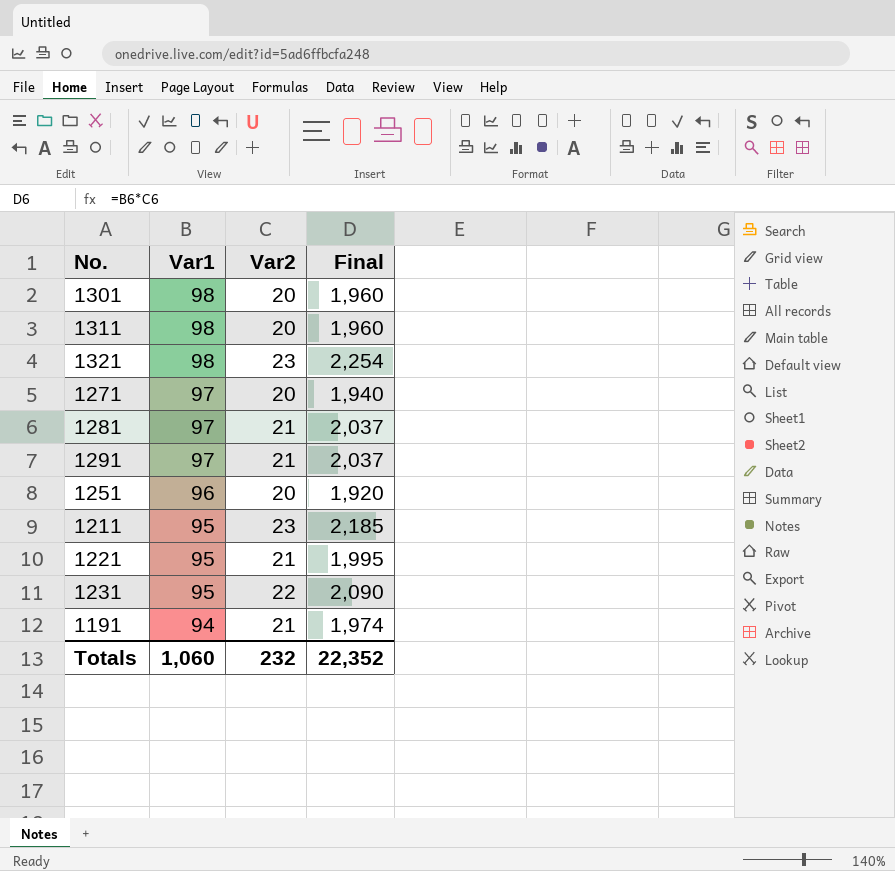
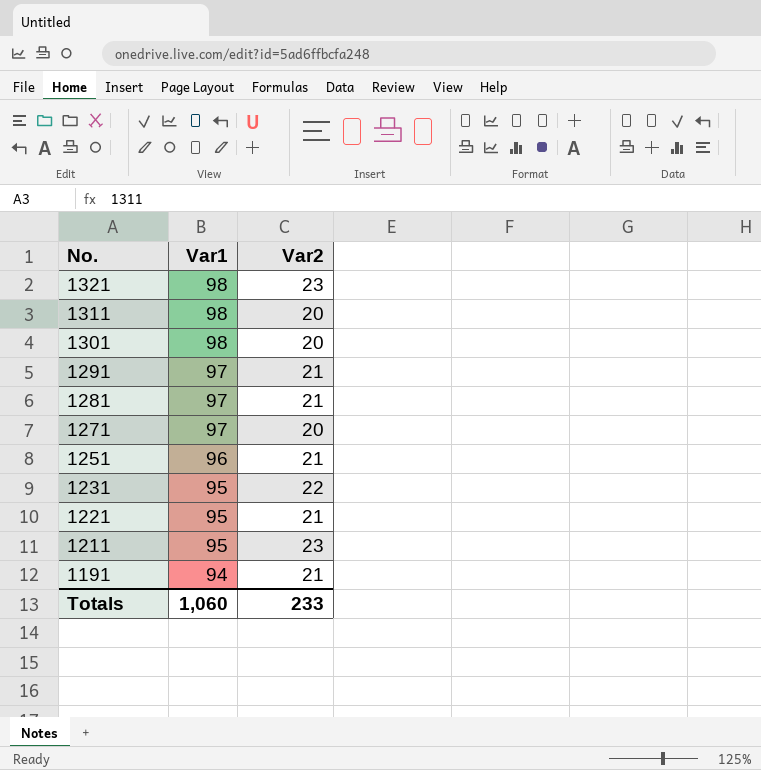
row order: Var1 descending -> No. descending
column Final | formula: [Var1] * [Var2] -> none
1251 | Var2: 20 -> 21
Totals | Var2: 232 -> 233

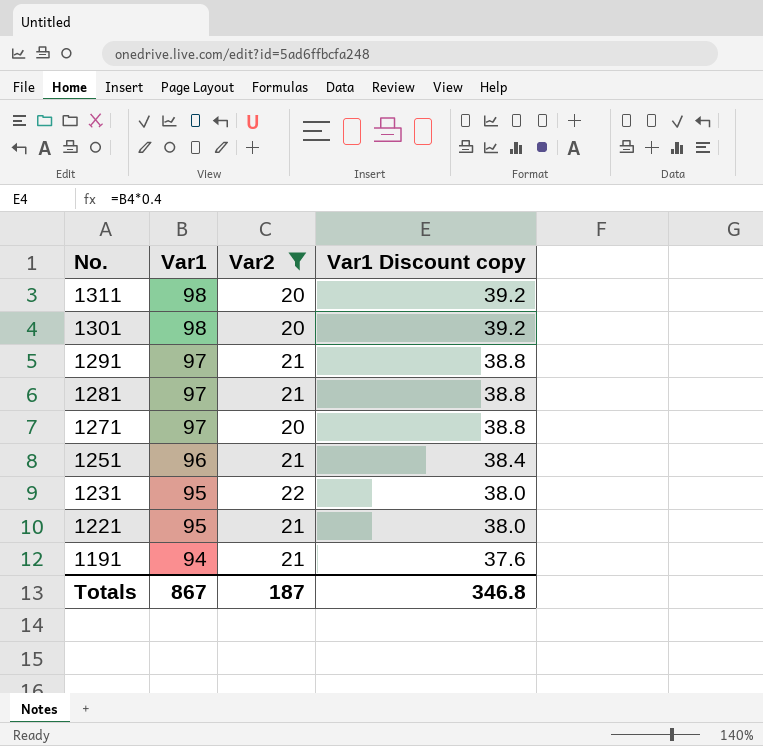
filter: none -> Var2 != 23
column Var1 Discount copy | formula: none -> [Var1] * 0.4
Totals | Var1: 1,060 -> 867
Totals | Var2: 233 -> 187

